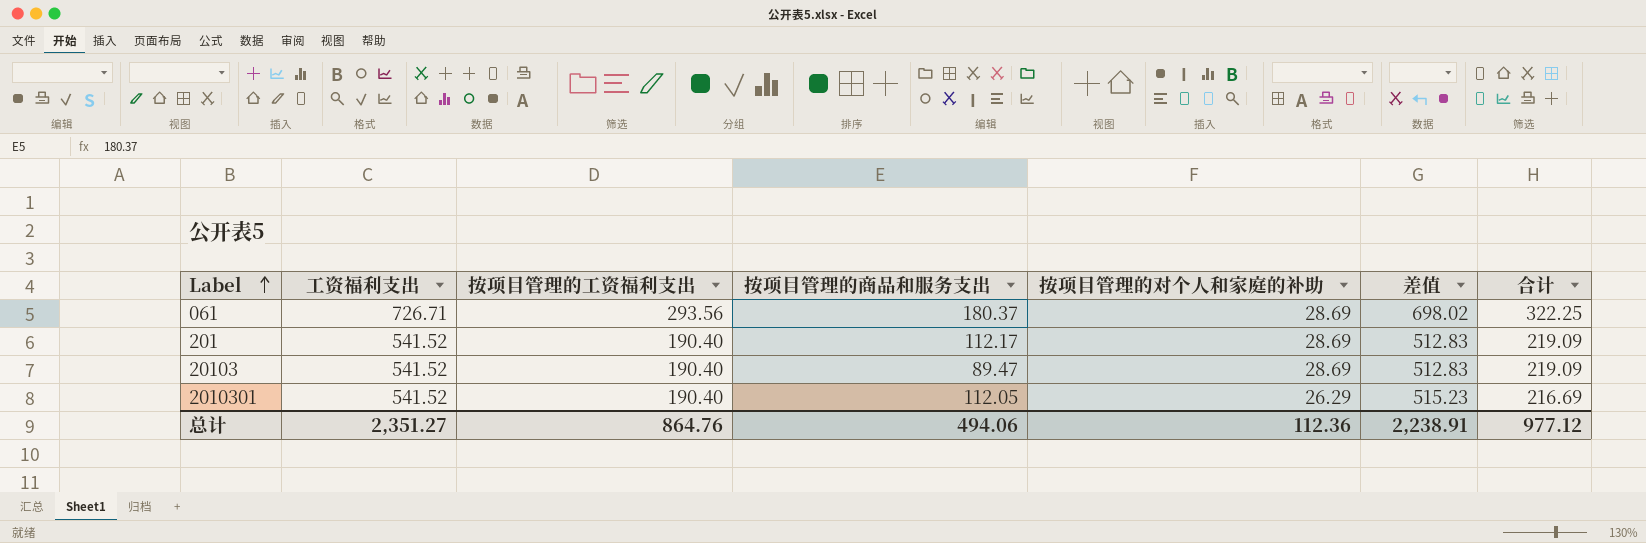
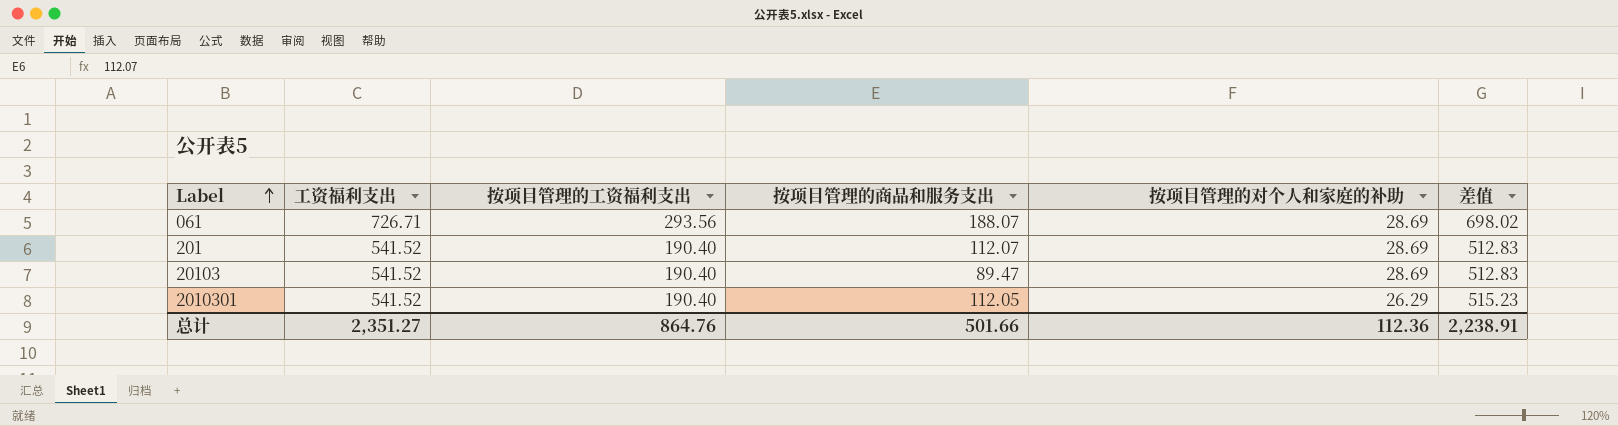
column 合计 | formula: [按项目管理的工资福利支出] + [按项目管理的对个人和家庭的补助] -> none
061 | 按项目管理的商品和服务支出: 180.37 -> 188.07
201 | 按项目管理的商品和服务支出: 112.17 -> 112.07
总计 | 按项目管理的商品和服务支出: 494.06 -> 501.66

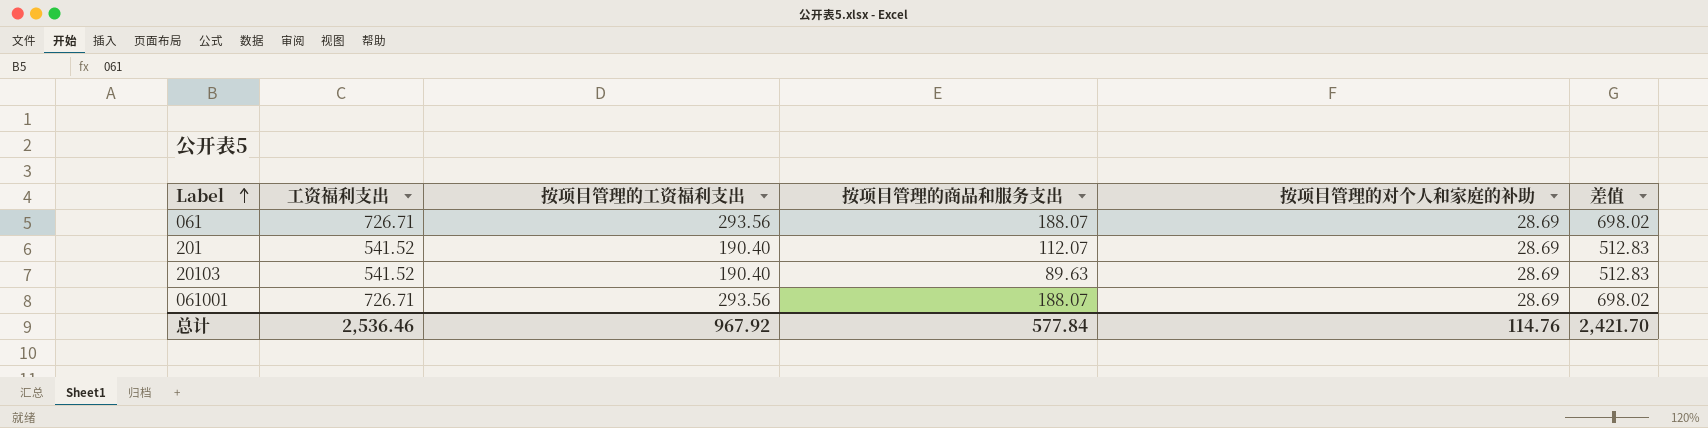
row 2010301: 541.52 | 190.40 | 112.05 | 26.29 | 515.23 -> none
20103 | 按项目管理的商品和服务支出: 89.47 -> 89.63
row 061001: none -> 726.71 | 293.56 | 188.07 | 28.69 | 698.02
总计 | 工资福利支出: 2,351.27 -> 2,536.46
总计 | 按项目管理的工资福利支出: 864.76 -> 967.92
总计 | 按项目管理的商品和服务支出: 501.66 -> 577.84
总计 | 按项目管理的对个人和家庭的补助: 112.36 -> 114.76
总计 | 差值: 2,238.91 -> 2,421.70

